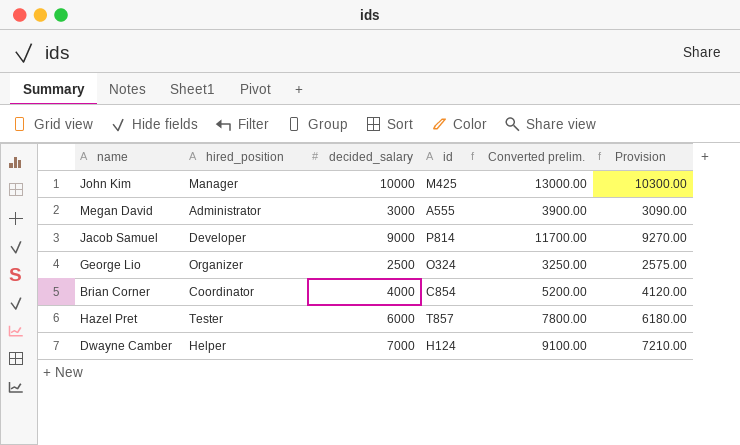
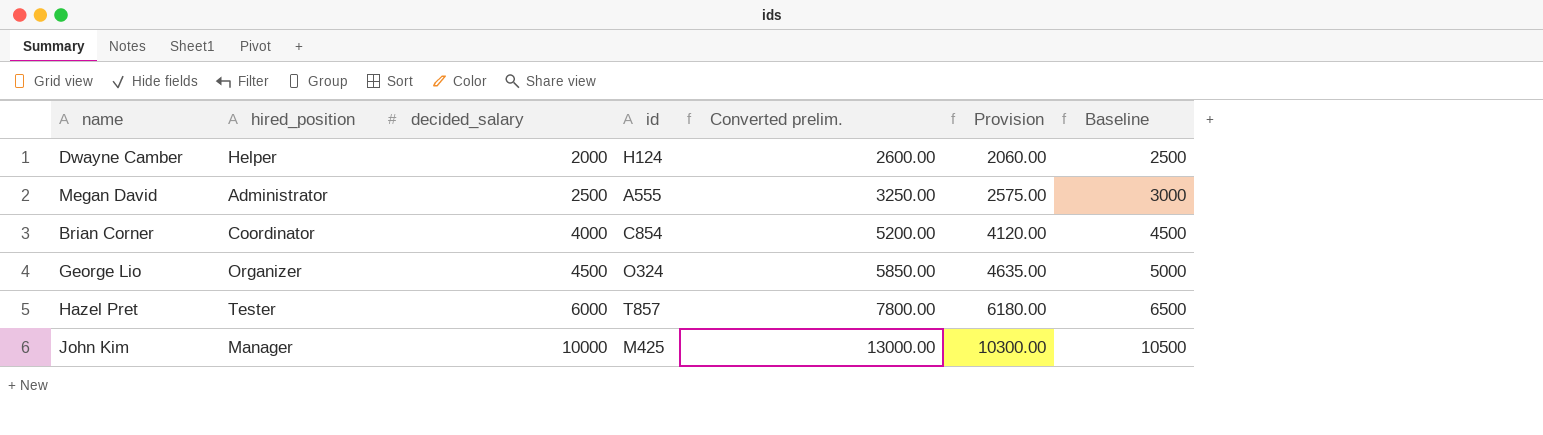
row order: none -> decided_salary ascending
column Baseline | formula: none -> [decided_salary] + 500
row Jacob Samuel: Developer | 9000 | P814 | 11700.00 | 9270.00 -> none
Dwayne Camber | decided_salary: 7000 -> 2000
Dwayne Camber | Converted prelim.: 9100.00 -> 2600.00
Dwayne Camber | Provision: 7210.00 -> 2060.00
Megan David | decided_salary: 3000 -> 2500
Megan David | Converted prelim.: 3900.00 -> 3250.00
Megan David | Provision: 3090.00 -> 2575.00
George Lio | decided_salary: 2500 -> 4500
George Lio | Converted prelim.: 3250.00 -> 5850.00
George Lio | Provision: 2575.00 -> 4635.00

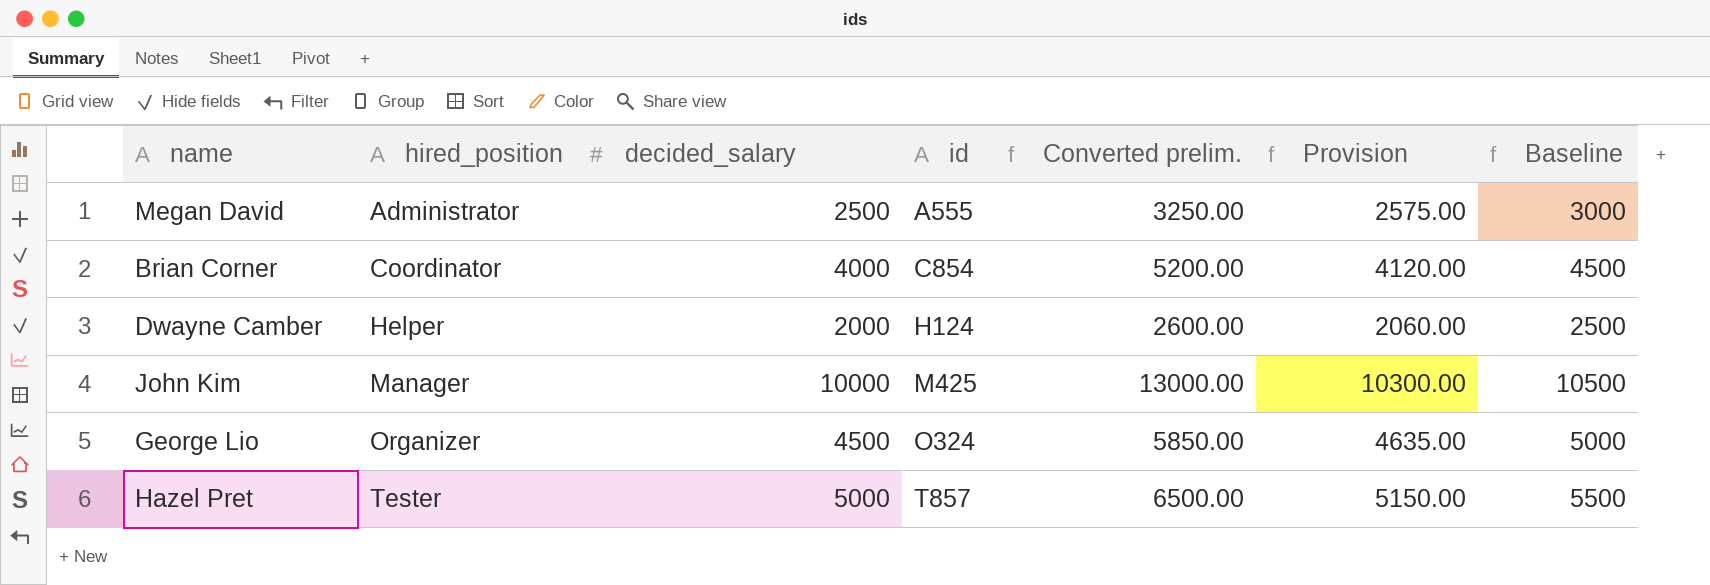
row order: decided_salary ascending -> hired_position ascending
Hazel Pret | decided_salary: 6000 -> 5000
Hazel Pret | Converted prelim.: 7800.00 -> 6500.00
Hazel Pret | Provision: 6180.00 -> 5150.00
Hazel Pret | Baseline: 6500 -> 5500

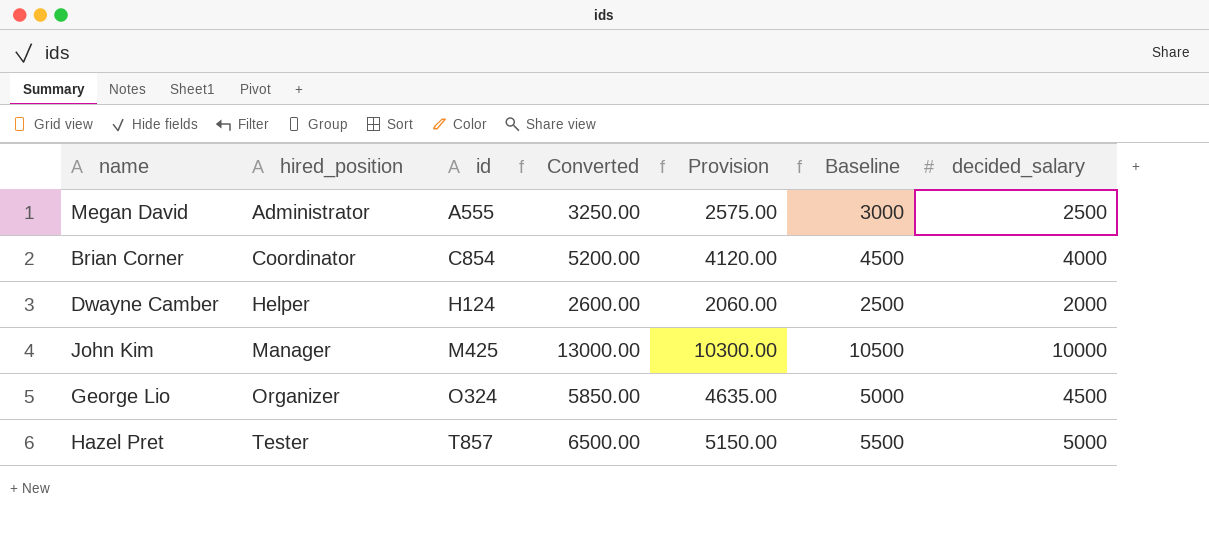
column name: Converted prelim. -> Converted
column decided_salary | position: 3 -> 7

